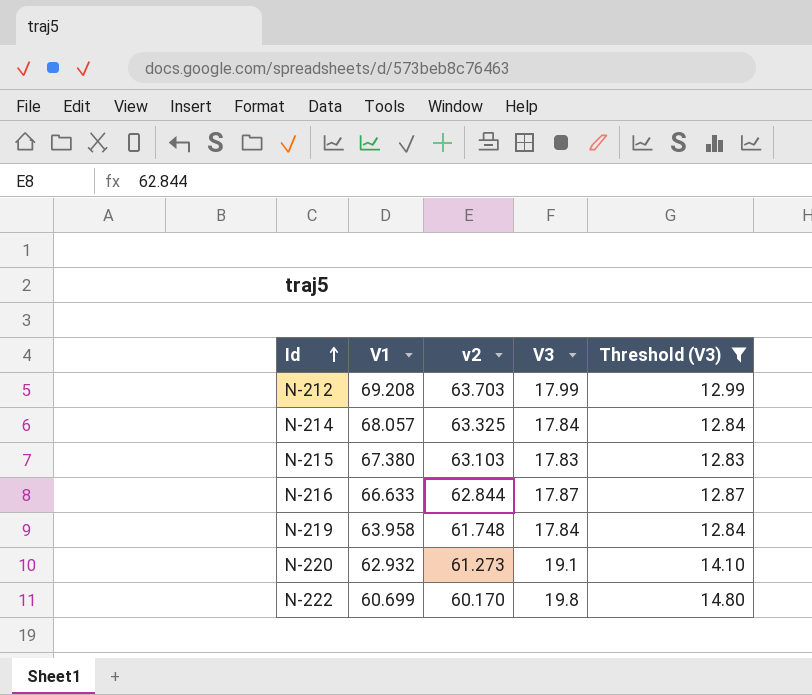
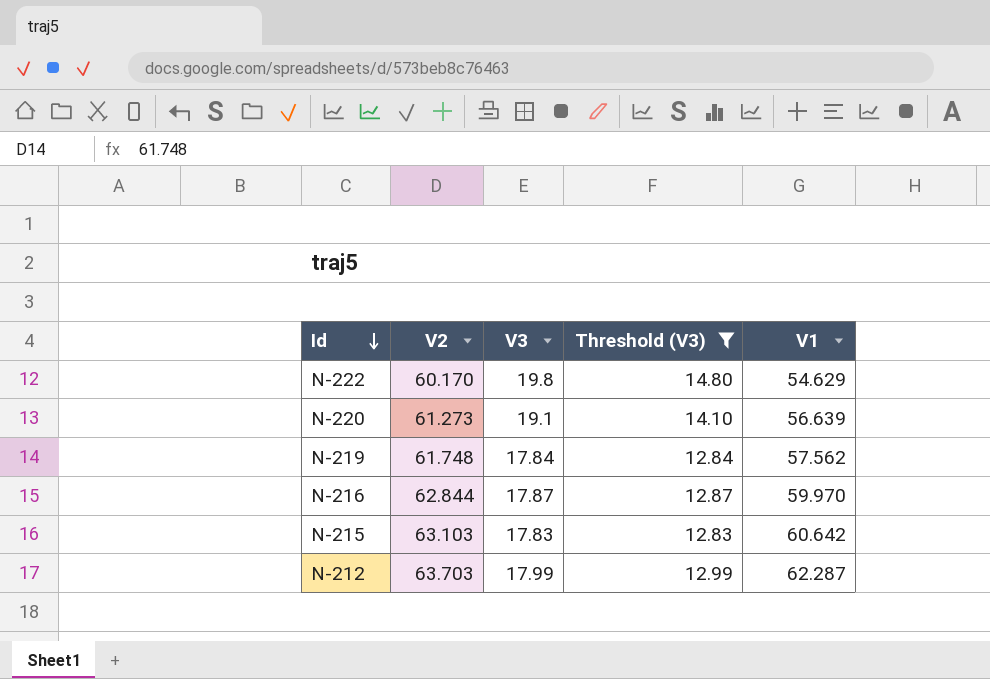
row order: Id ascending -> Id descending
column name: v2 -> V2
column V1 | position: 2 -> 5
row N-214: 68.057 | 63.325 | 17.84 | 12.84 -> none
N-222 | V1: 60.699 -> 54.629
N-220 | V1: 62.932 -> 56.639
N-219 | V1: 63.958 -> 57.562
N-216 | V1: 66.633 -> 59.970
N-215 | V1: 67.380 -> 60.642
N-212 | V1: 69.208 -> 62.287

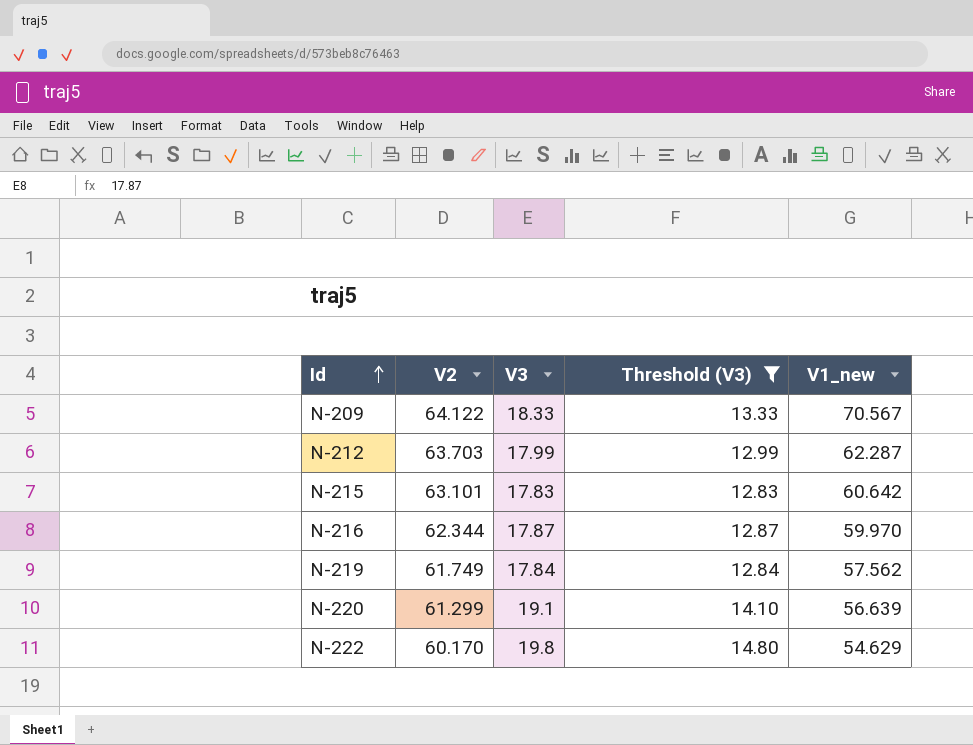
row order: Id descending -> Id ascending
column name: V1 -> V1_new
row N-209: none -> 64.122 | 18.33 | 13.33 | 70.567
N-215 | V2: 63.103 -> 63.101
N-216 | V2: 62.844 -> 62.344
N-219 | V2: 61.748 -> 61.749
N-220 | V2: 61.273 -> 61.299

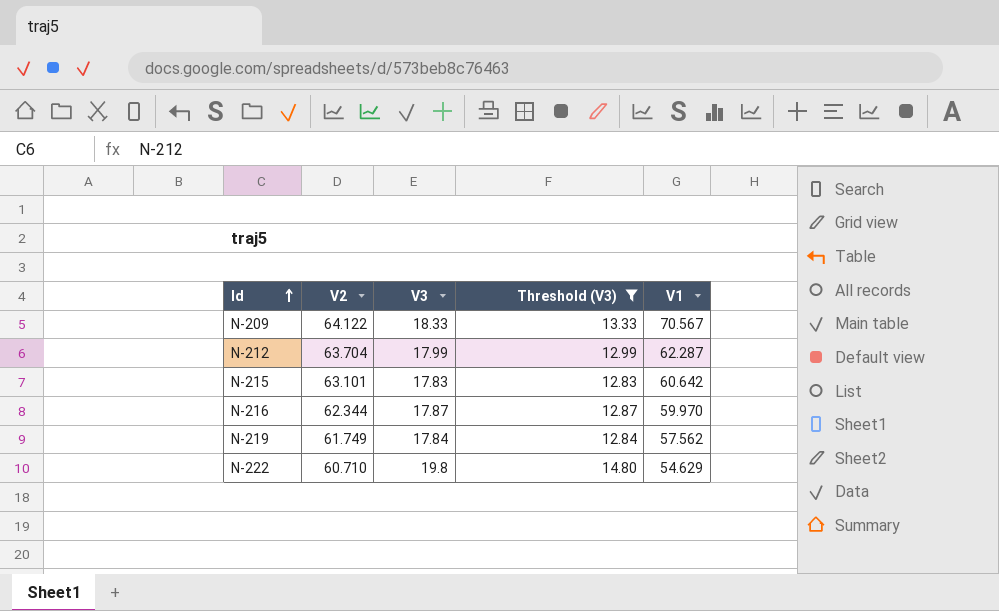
column name: V1_new -> V1
row N-220: 61.299 | 19.1 | 14.10 | 56.639 -> none
N-212 | V2: 63.703 -> 63.704
N-222 | V2: 60.170 -> 60.710

